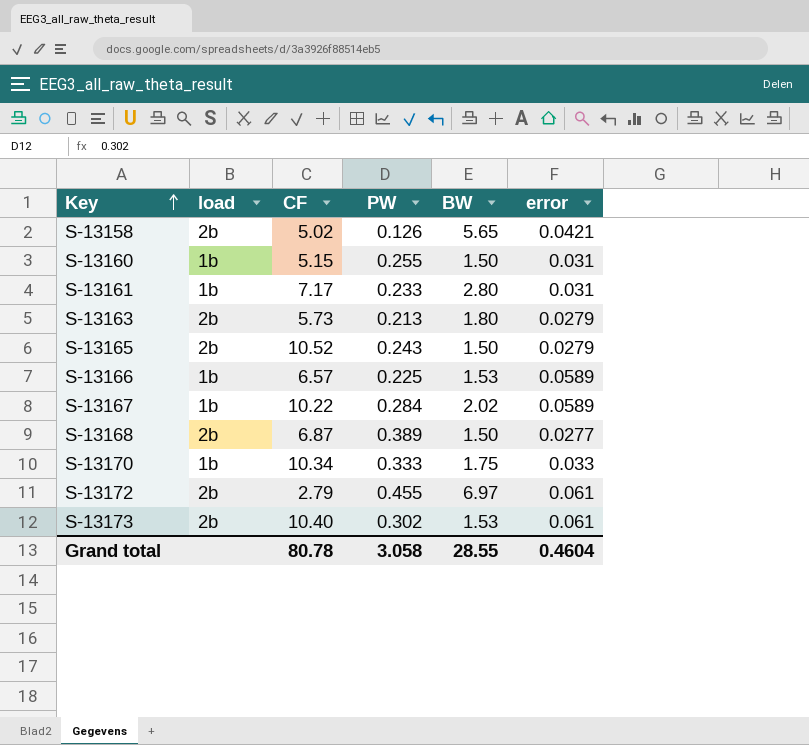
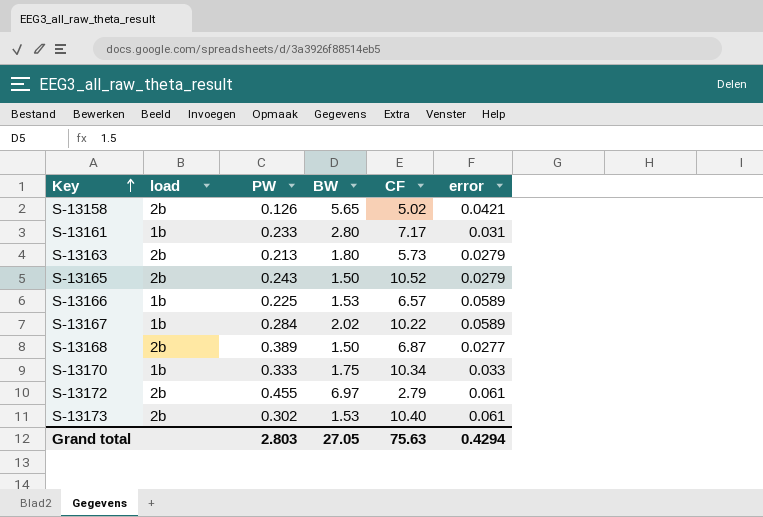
column CF | position: 3 -> 5
row S-13160: 1b | 5.15 | 0.255 | 1.50 | 0.031 -> none
Grand total | PW: 3.058 -> 2.803
Grand total | BW: 28.55 -> 27.05
Grand total | CF: 80.78 -> 75.63
Grand total | error: 0.4604 -> 0.4294

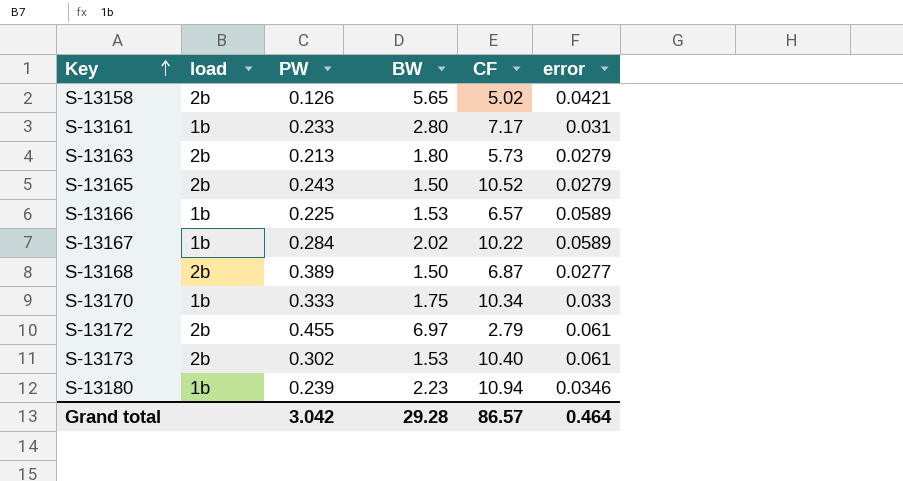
row S-13180: none -> 1b | 0.239 | 2.23 | 10.94 | 0.0346
Grand total | PW: 2.803 -> 3.042
Grand total | BW: 27.05 -> 29.28
Grand total | CF: 75.63 -> 86.57
Grand total | error: 0.4294 -> 0.464

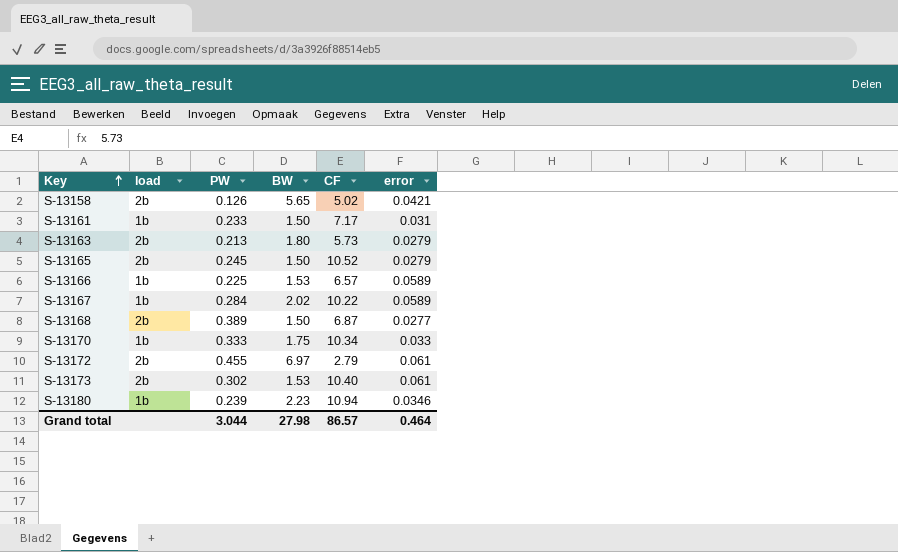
S-13161 | BW: 2.80 -> 1.50
S-13165 | PW: 0.243 -> 0.245
Grand total | PW: 3.042 -> 3.044
Grand total | BW: 29.28 -> 27.98

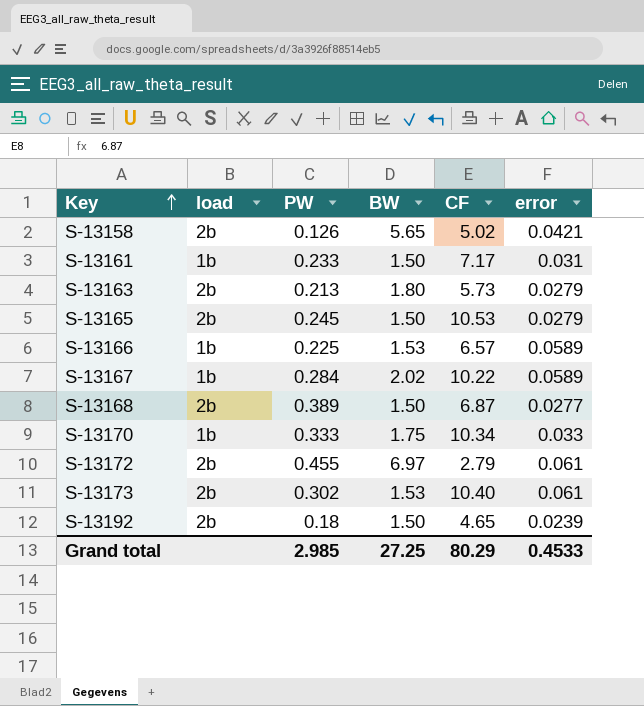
row S-13180: 1b | 0.239 | 2.23 | 10.94 | 0.0346 -> none
S-13165 | CF: 10.52 -> 10.53
row S-13192: none -> 2b | 0.18 | 1.50 | 4.65 | 0.0239
Grand total | PW: 3.044 -> 2.985
Grand total | BW: 27.98 -> 27.25
Grand total | CF: 86.57 -> 80.29
Grand total | error: 0.464 -> 0.4533

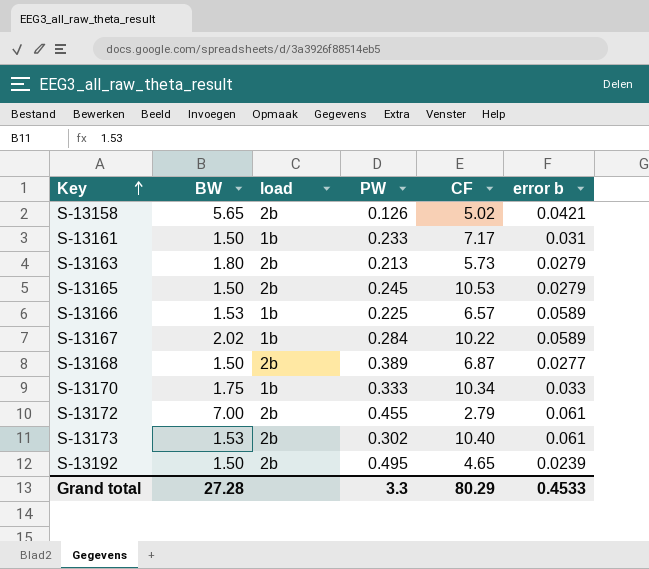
column BW | position: 4 -> 2
column name: error -> error b
S-13172 | BW: 6.97 -> 7.00
S-13192 | PW: 0.18 -> 0.495
Grand total | BW: 27.25 -> 27.28
Grand total | PW: 2.985 -> 3.3

